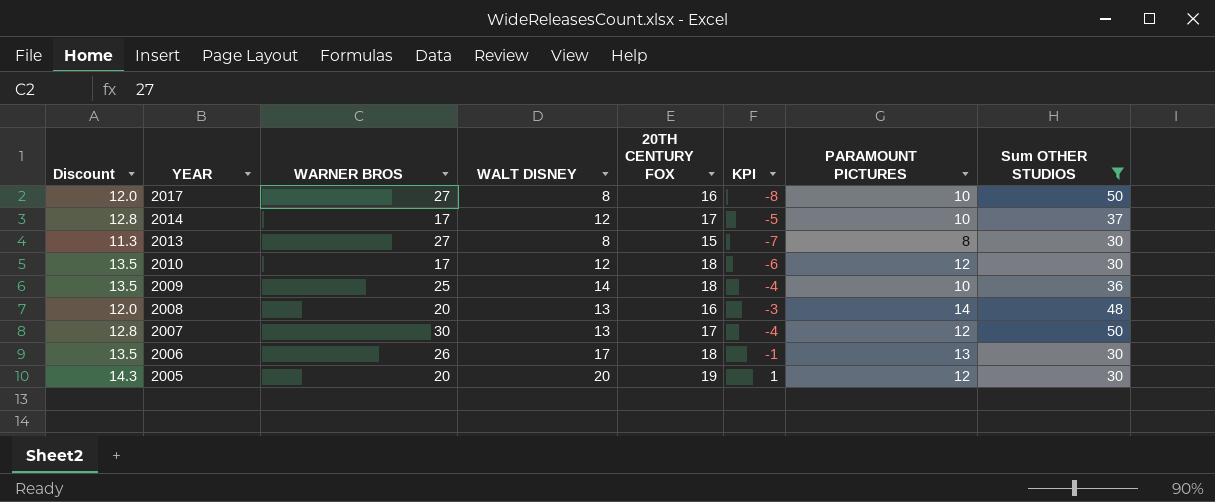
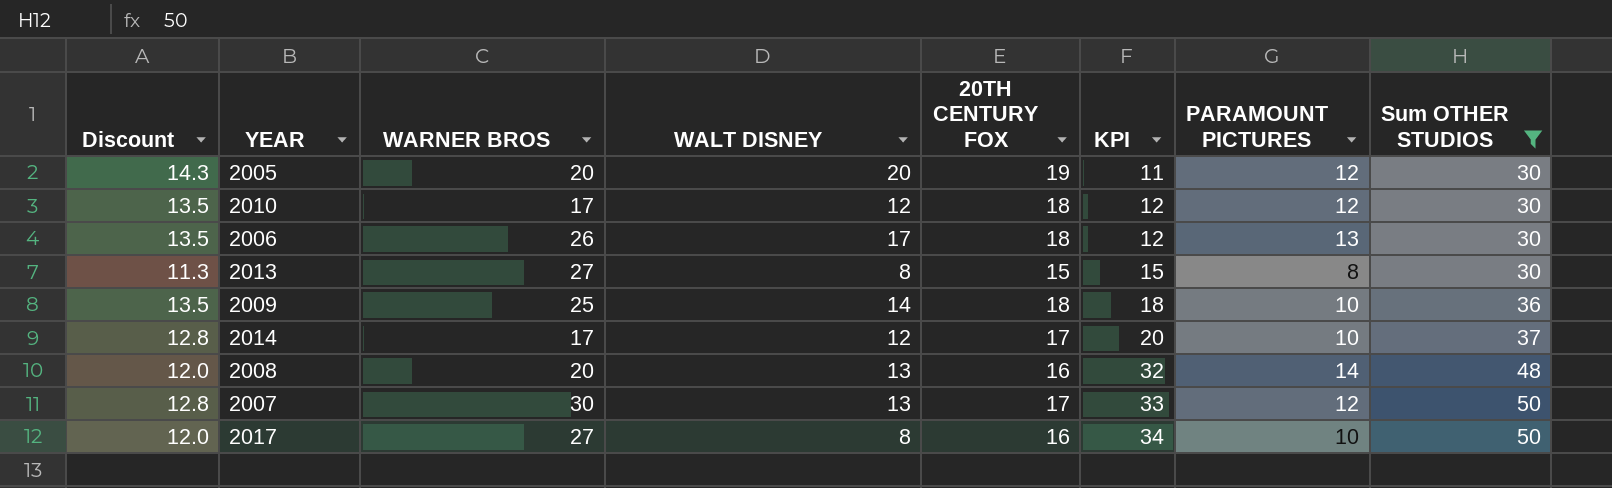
row order: YEAR descending -> KPI ascending
column KPI | formula: [WALT DISNEY] - [20TH CENTURY FOX] -> [Sum OTHER STUDIOS] - [20TH CENTURY FOX]

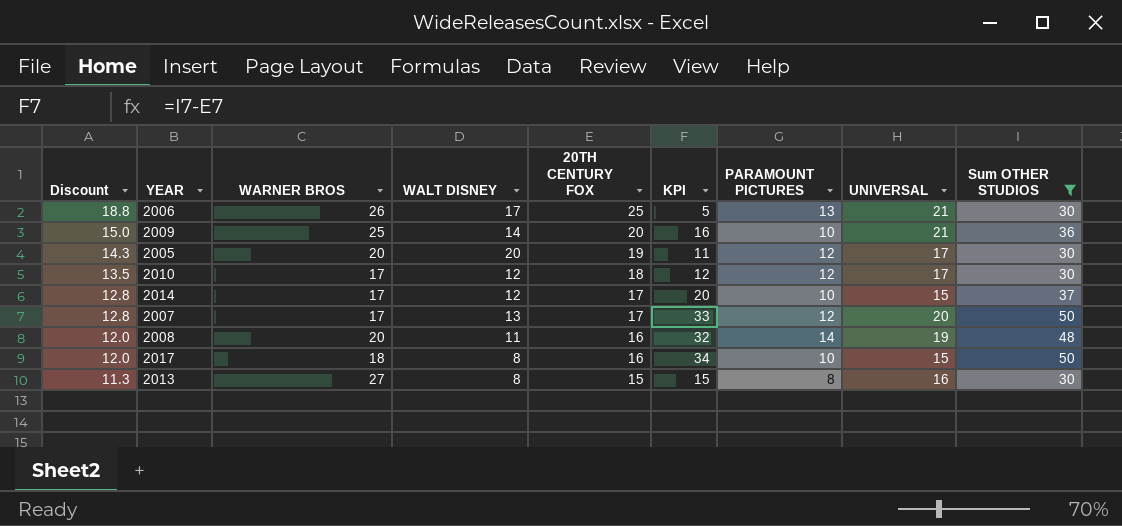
row order: KPI ascending -> Discount descending
column UNIVERSAL | position: none -> 8
2006 | Discount: 13.5 -> 18.8
2006 | 20TH CENTURY FOX: 18 -> 25
2006 | KPI: 12 -> 5
2009 | Discount: 13.5 -> 15.0
2009 | 20TH CENTURY FOX: 18 -> 20
2009 | KPI: 18 -> 16
2007 | WARNER BROS: 30 -> 17
2008 | WALT DISNEY: 13 -> 11
2017 | WARNER BROS: 27 -> 18

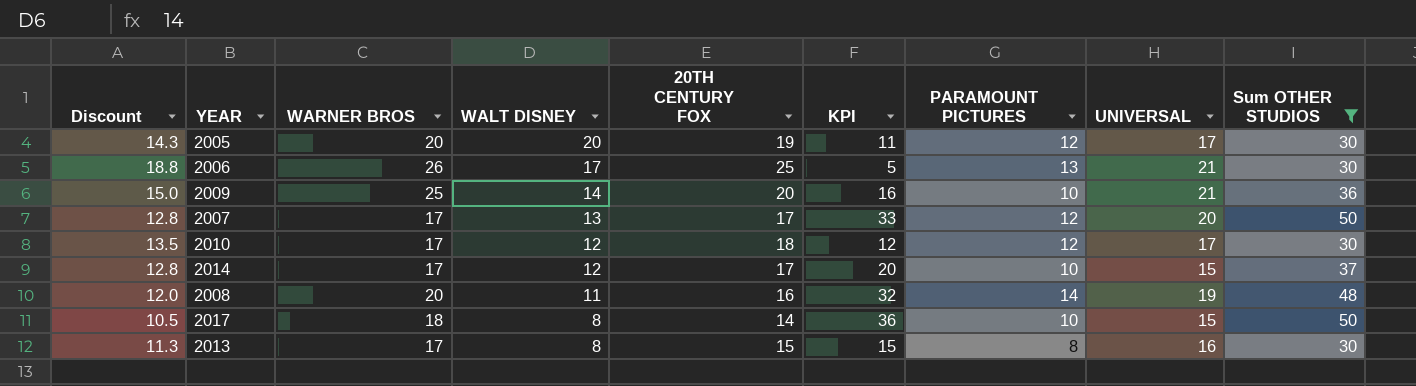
row order: Discount descending -> WALT DISNEY descending
2017 | Discount: 12.0 -> 10.5
2017 | 20TH CENTURY FOX: 16 -> 14
2017 | KPI: 34 -> 36
2013 | WARNER BROS: 27 -> 17

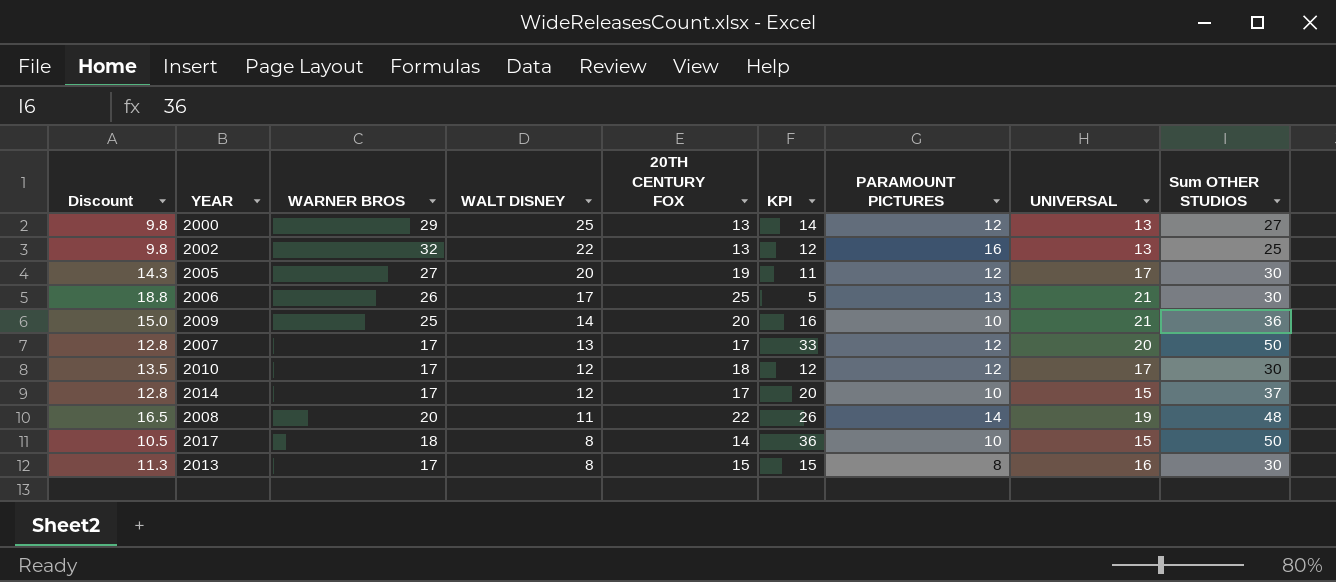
filter: Sum OTHER STUDIOS >= 30 -> none
2005 | WARNER BROS: 20 -> 27
2008 | Discount: 12.0 -> 16.5
2008 | 20TH CENTURY FOX: 16 -> 22
2008 | KPI: 32 -> 26

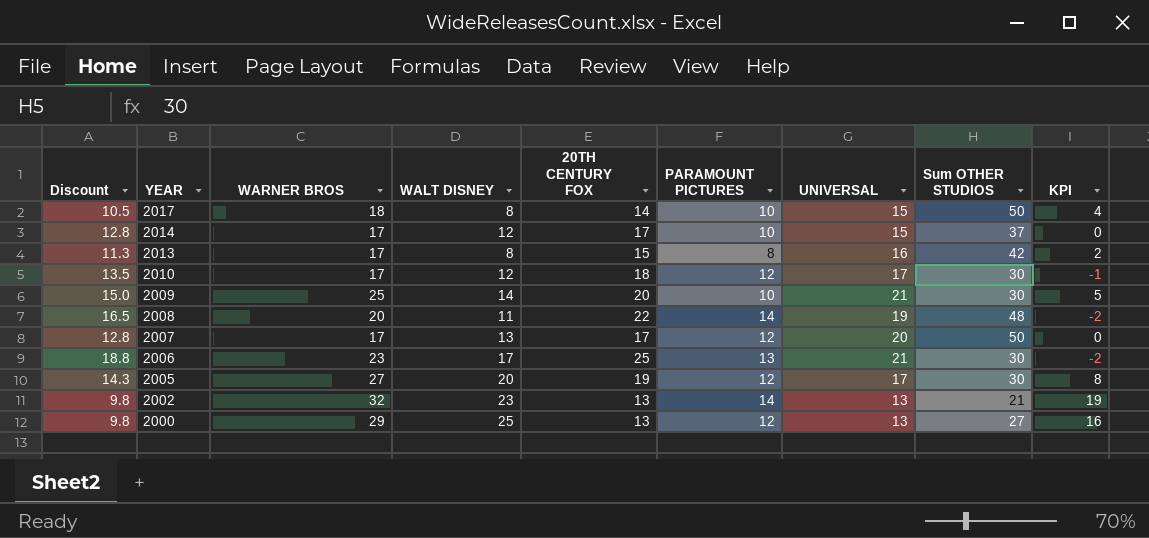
row order: WALT DISNEY descending -> YEAR descending
column KPI | formula: [Sum OTHER STUDIOS] - [20TH CENTURY FOX] -> [WARNER BROS] - [20TH CENTURY FOX]
column KPI | position: 6 -> 9
2013 | Sum OTHER STUDIOS: 30 -> 42
2009 | Sum OTHER STUDIOS: 36 -> 30
2006 | WARNER BROS: 26 -> 23
2002 | WALT DISNEY: 22 -> 23
2002 | PARAMOUNT PICTURES: 16 -> 14
2002 | Sum OTHER STUDIOS: 25 -> 21

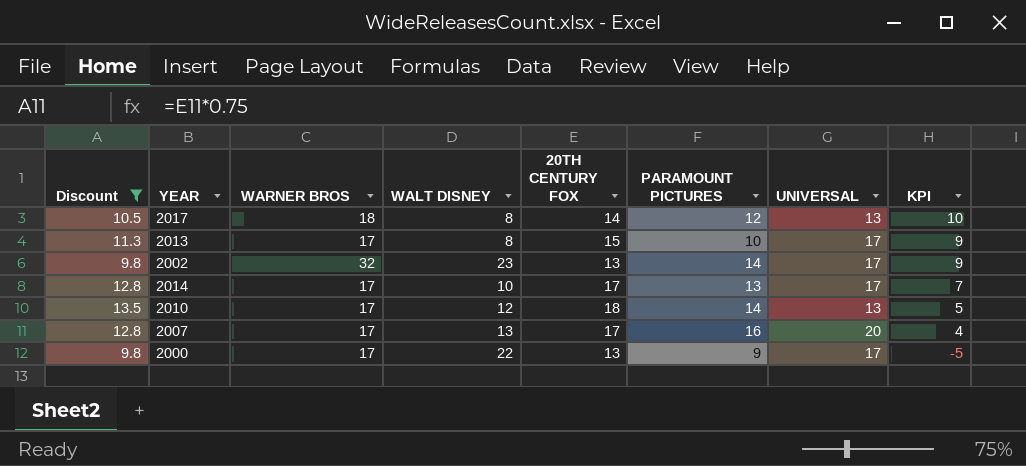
filter: none -> Discount <= 13.5
row order: YEAR descending -> KPI descending
column Sum OTHER STUDIOS | position: 8 -> none
column KPI | formula: [WARNER BROS] - [20TH CENTURY FOX] -> [WARNER BROS] - [WALT DISNEY]
2017 | PARAMOUNT PICTURES: 10 -> 12
2017 | UNIVERSAL: 15 -> 13
2013 | PARAMOUNT PICTURES: 8 -> 10
2013 | UNIVERSAL: 16 -> 17
2002 | UNIVERSAL: 13 -> 17
2014 | WALT DISNEY: 12 -> 10
2014 | PARAMOUNT PICTURES: 10 -> 13
2014 | UNIVERSAL: 15 -> 17
2010 | PARAMOUNT PICTURES: 12 -> 14
2010 | UNIVERSAL: 17 -> 13
2007 | PARAMOUNT PICTURES: 12 -> 16
2000 | WARNER BROS: 29 -> 17
2000 | WALT DISNEY: 25 -> 22
2000 | PARAMOUNT PICTURES: 12 -> 9
2000 | UNIVERSAL: 13 -> 17

